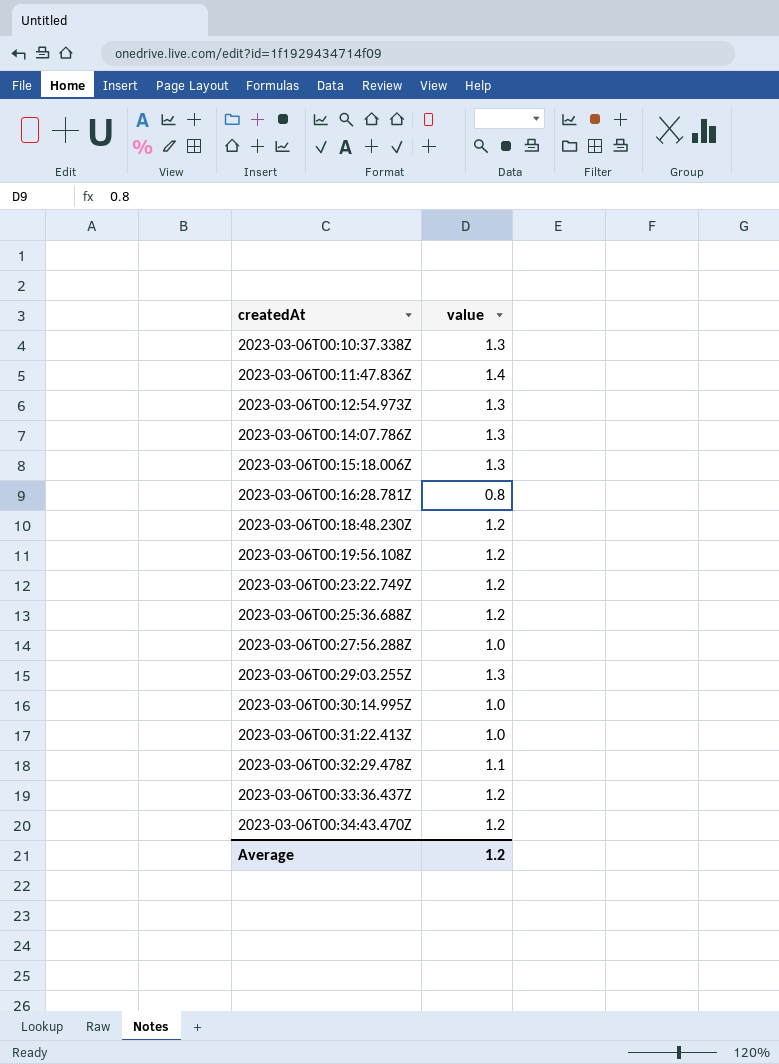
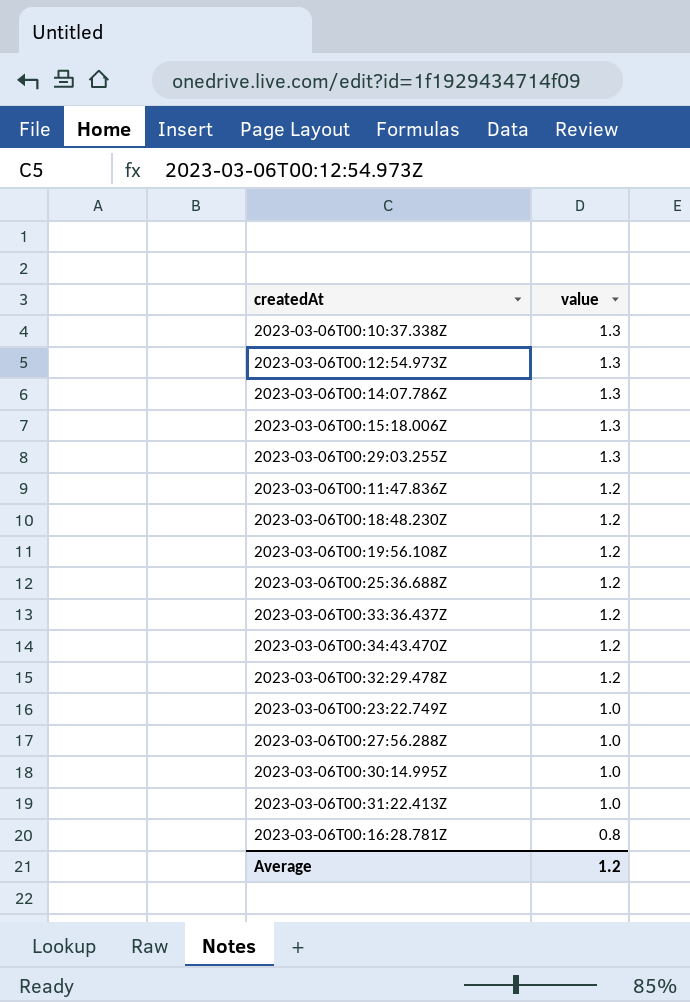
row order: createdAt ascending -> value descending
2023-03-06T00:11:47.836Z | value: 1.4 -> 1.2
2023-03-06T00:32:29.478Z | value: 1.1 -> 1.2
2023-03-06T00:23:22.749Z | value: 1.2 -> 1.0

